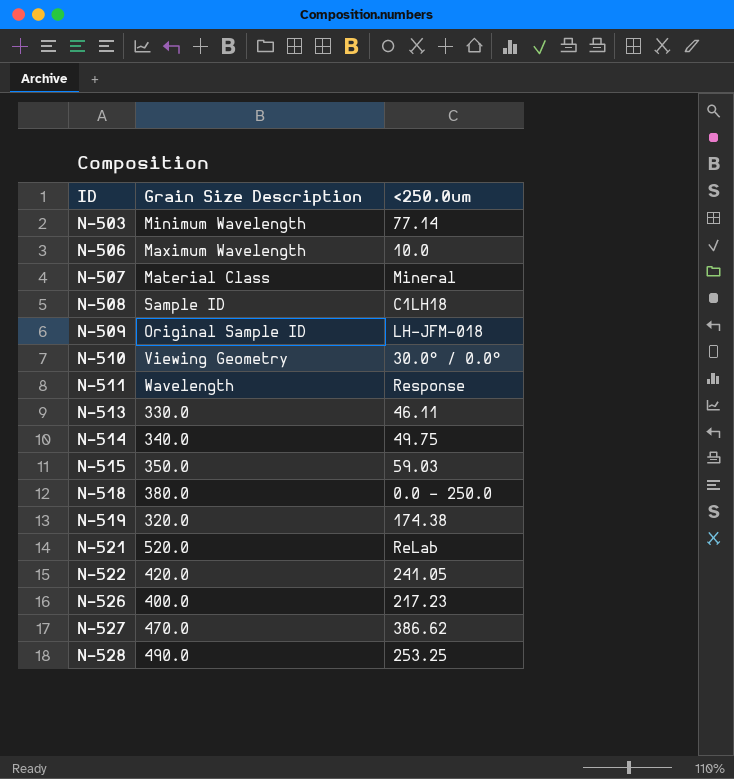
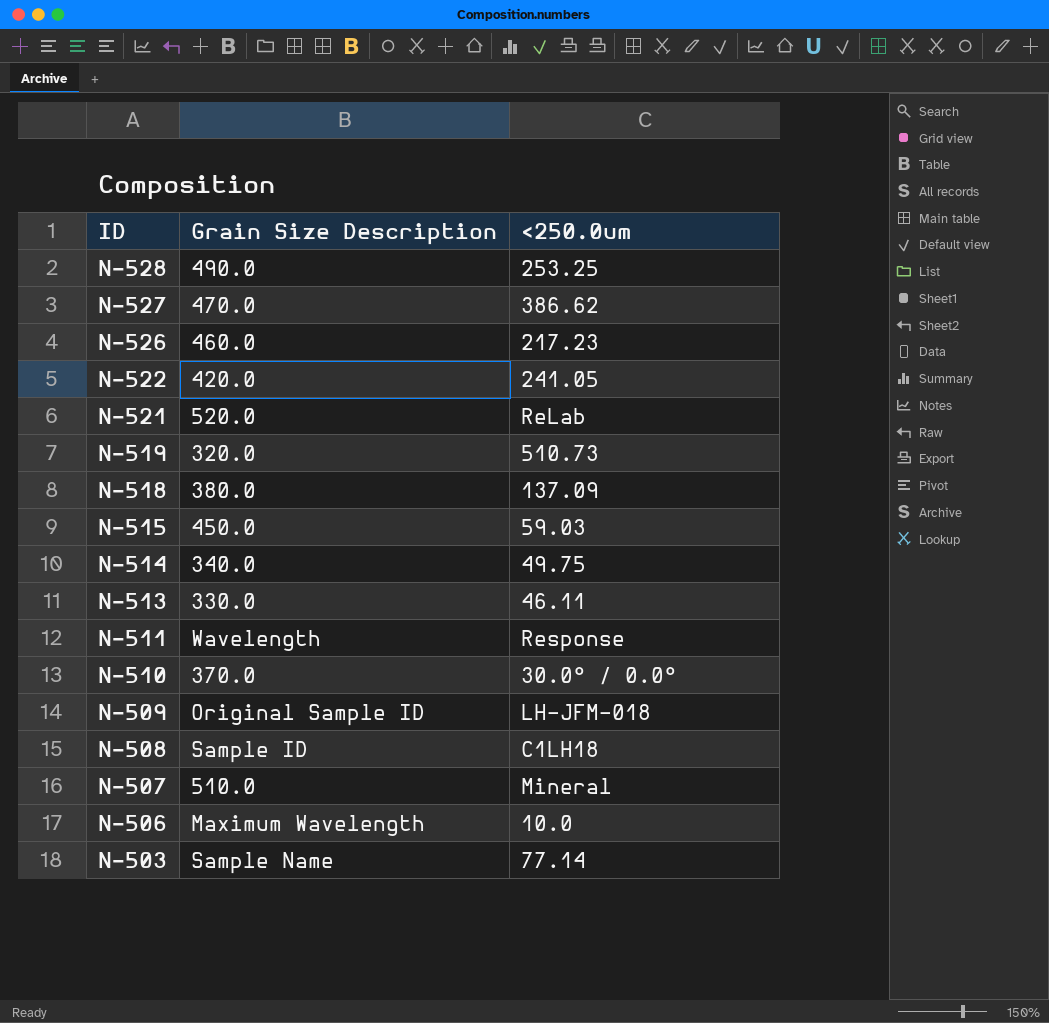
row order: ID ascending -> ID descending
N-526 | Grain Size Description: 400.0 -> 460.0
N-519 | <250.0um: 174.38 -> 510.73
N-518 | <250.0um: 0.0 - 250.0 -> 137.09
N-515 | Grain Size Description: 350.0 -> 450.0
N-510 | Grain Size Description: Viewing Geometry -> 370.0
N-507 | Grain Size Description: Material Class -> 510.0
N-503 | Grain Size Description: Minimum Wavelength -> Sample Name

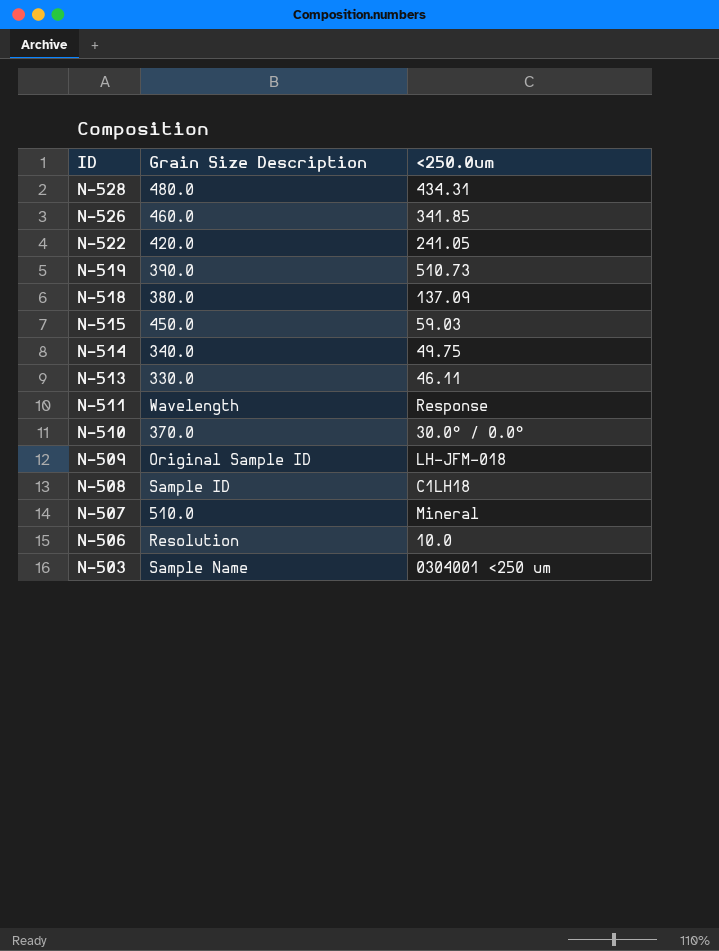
row N-527: 470.0 | 386.62 -> none
row N-521: 520.0 | ReLab -> none
N-528 | Grain Size Description: 490.0 -> 480.0
N-528 | <250.0um: 253.25 -> 434.31
N-526 | <250.0um: 217.23 -> 341.85
N-519 | Grain Size Description: 320.0 -> 390.0
N-506 | Grain Size Description: Maximum Wavelength -> Resolution
N-503 | <250.0um: 77.14 -> 0304001 <250 um

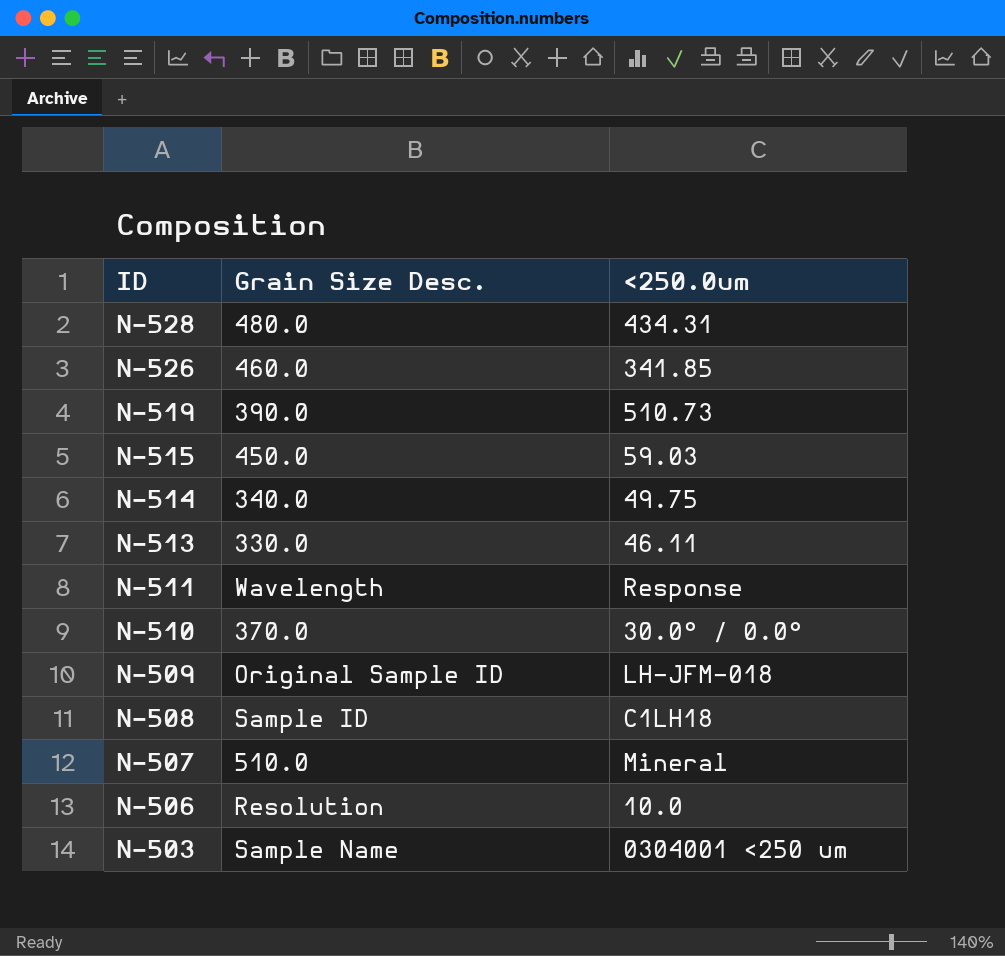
column name: Grain Size Description -> Grain Size Desc.
row N-522: 420.0 | 241.05 -> none
row N-518: 380.0 | 137.09 -> none

